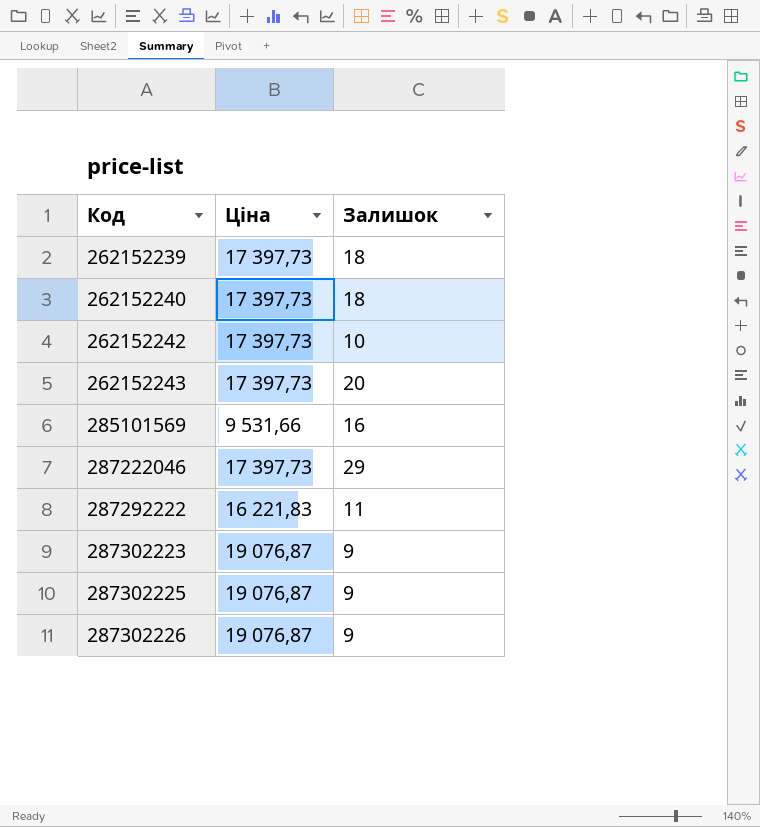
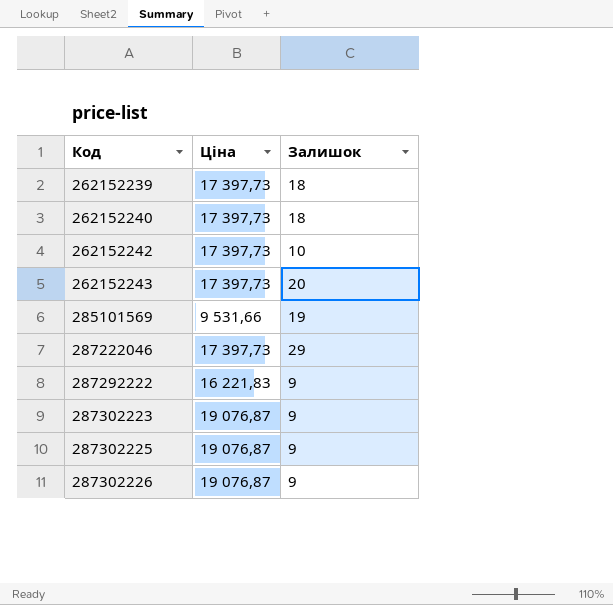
285101569 | Залишок: 16 -> 19
287292222 | Залишок: 11 -> 9

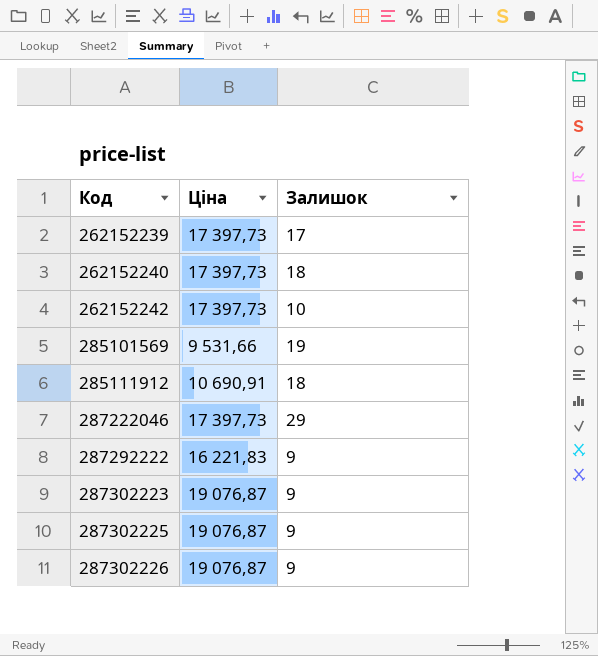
row 262152243: 17 397,73 | 20 -> none
262152239 | Залишок: 18 -> 17
row 285111912: none -> 10 690,91 | 18

